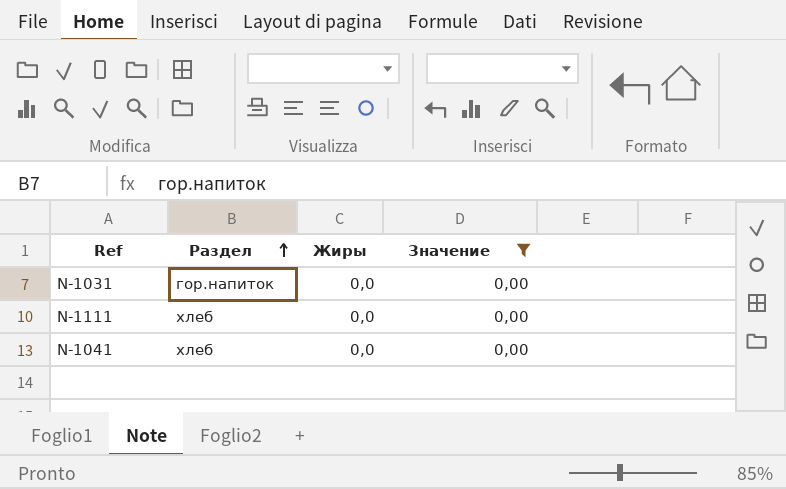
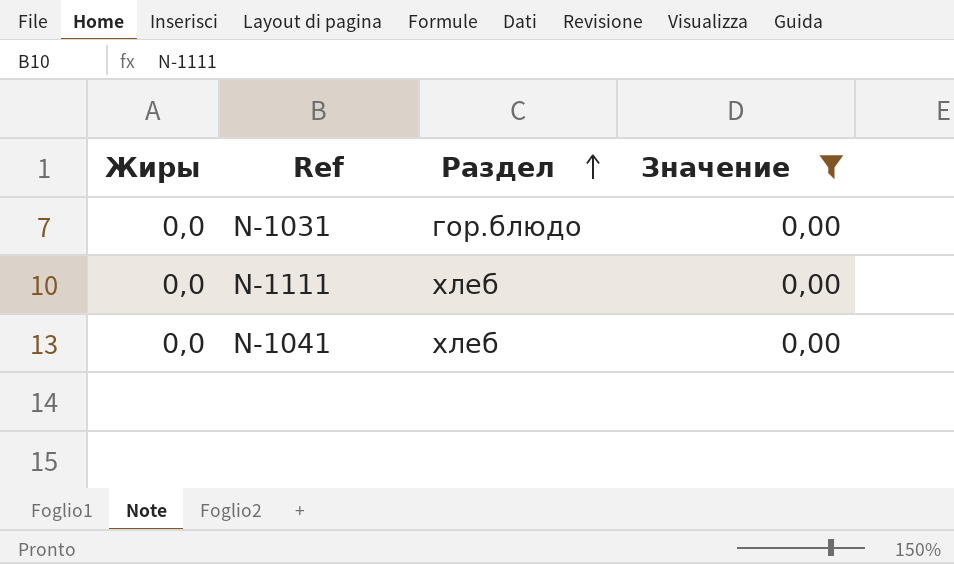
column Жиры | position: 3 -> 1
N-1031 | Раздел: гор.напиток -> гор.блюдо

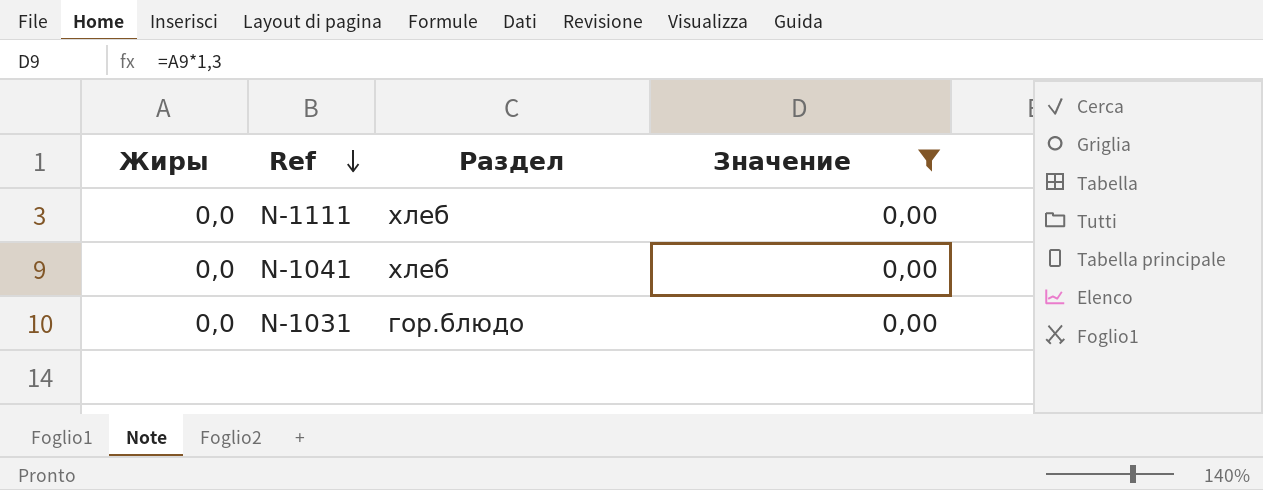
row order: Раздел ascending -> Ref descending

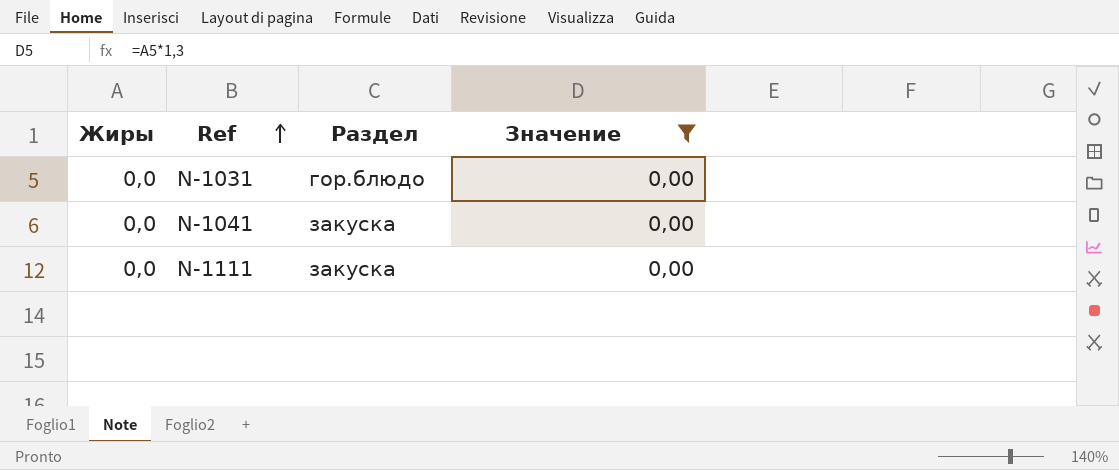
row order: Ref descending -> Ref ascending
N-1041 | Раздел: хлеб -> закуска
N-1111 | Раздел: хлеб -> закуска

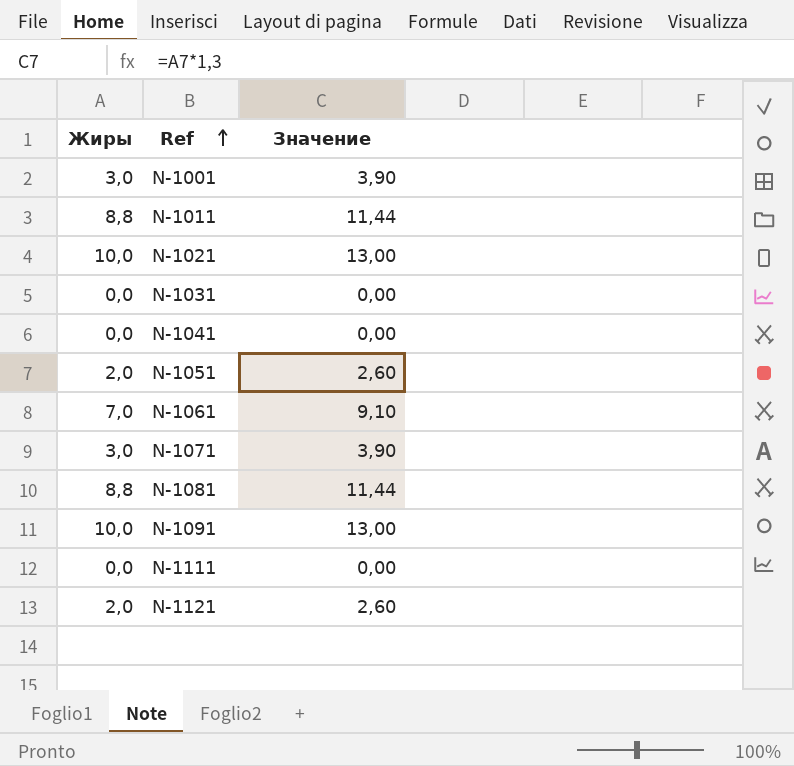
filter: Значение = 0,00 -> none
column Раздел | position: 3 -> none

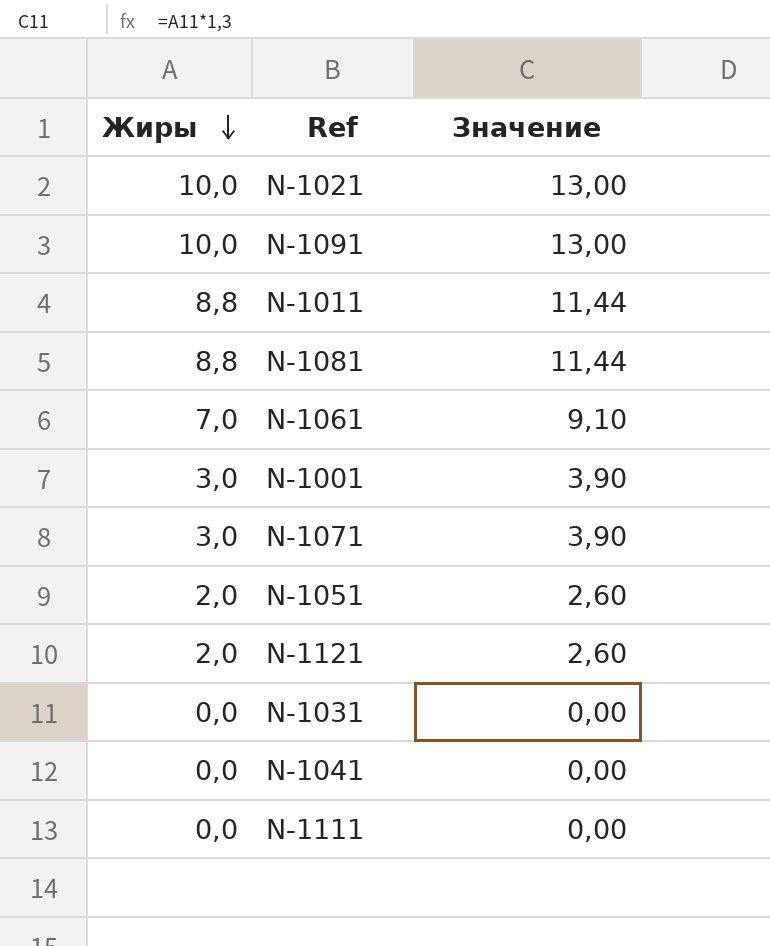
row order: Ref ascending -> Жиры descending

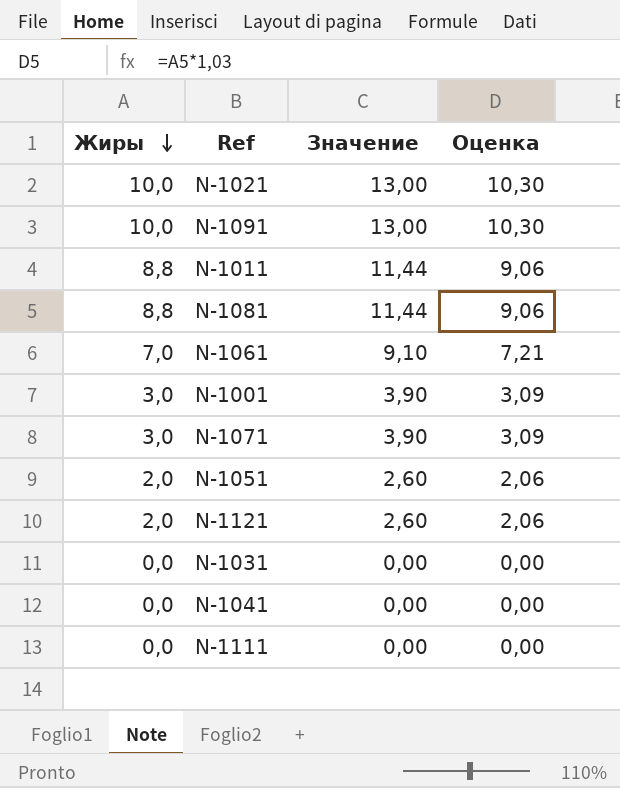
column Оценка | formula: none -> [Жиры] * 1,03

